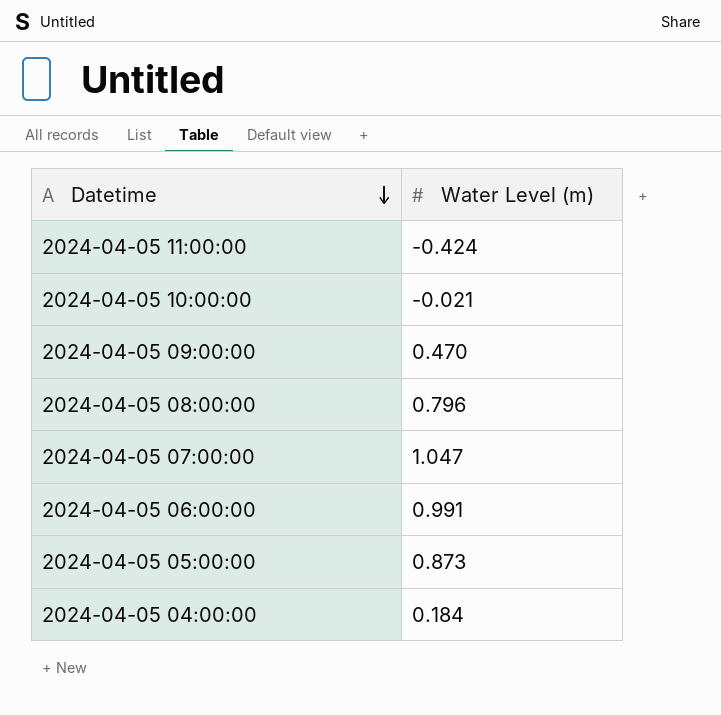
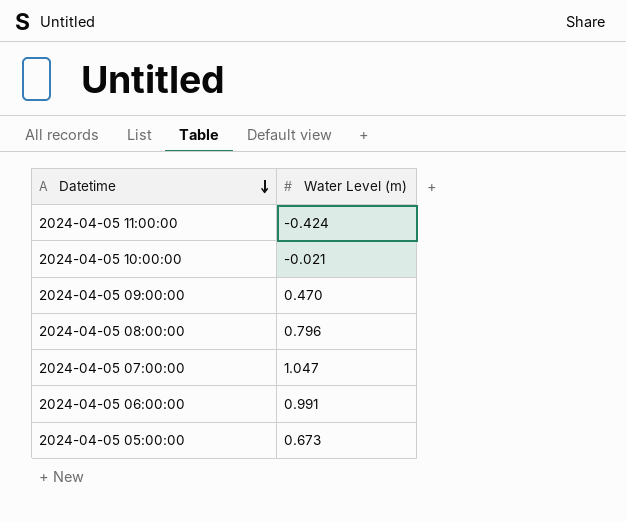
row 2024-04-05 04:00:00: 0.184 -> none
2024-04-05 05:00:00 | Water Level (m): 0.873 -> 0.673

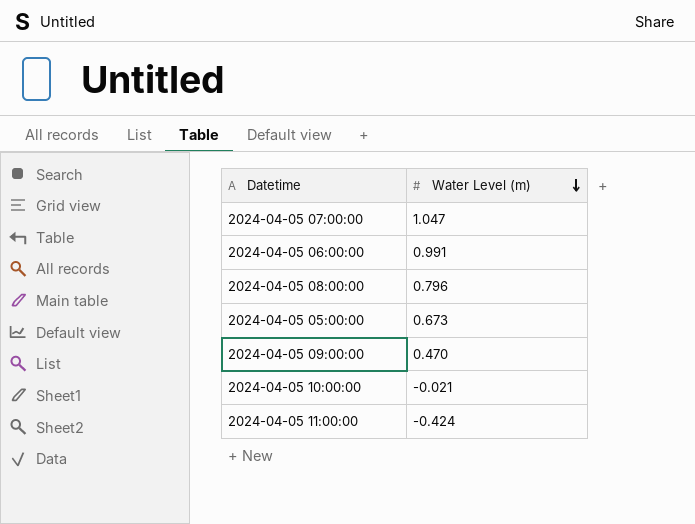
row order: Datetime descending -> Water Level (m) descending

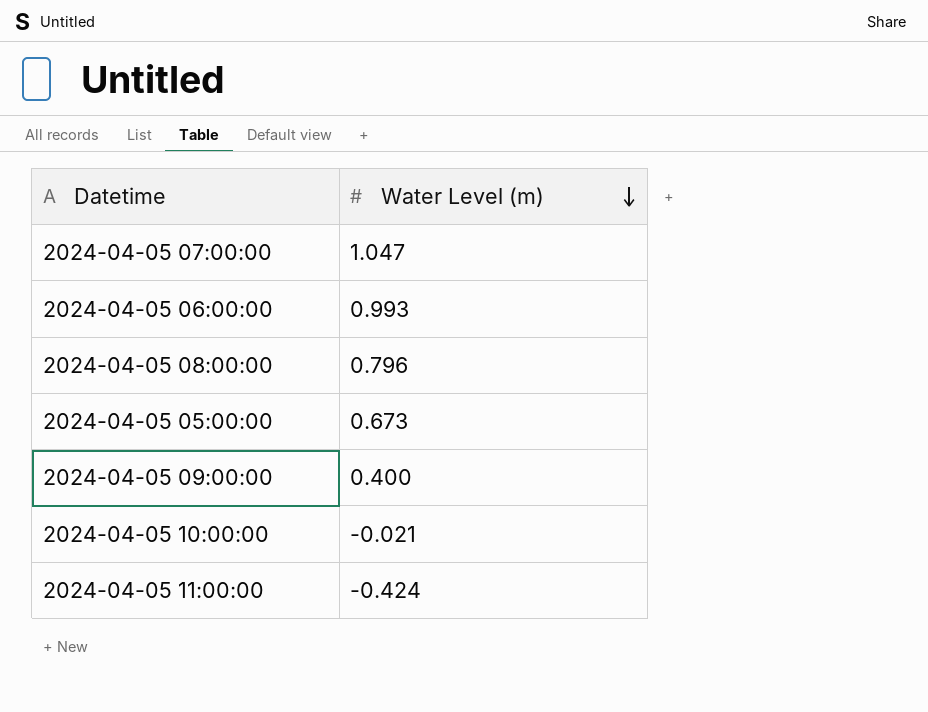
2024-04-05 06:00:00 | Water Level (m): 0.991 -> 0.993
2024-04-05 09:00:00 | Water Level (m): 0.470 -> 0.400

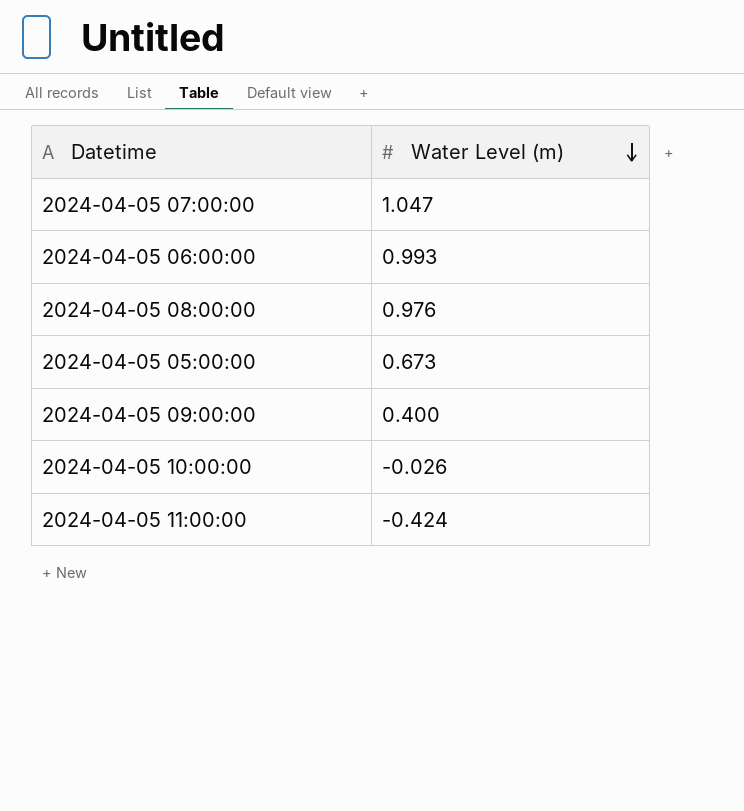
2024-04-05 08:00:00 | Water Level (m): 0.796 -> 0.976
2024-04-05 10:00:00 | Water Level (m): -0.021 -> -0.026

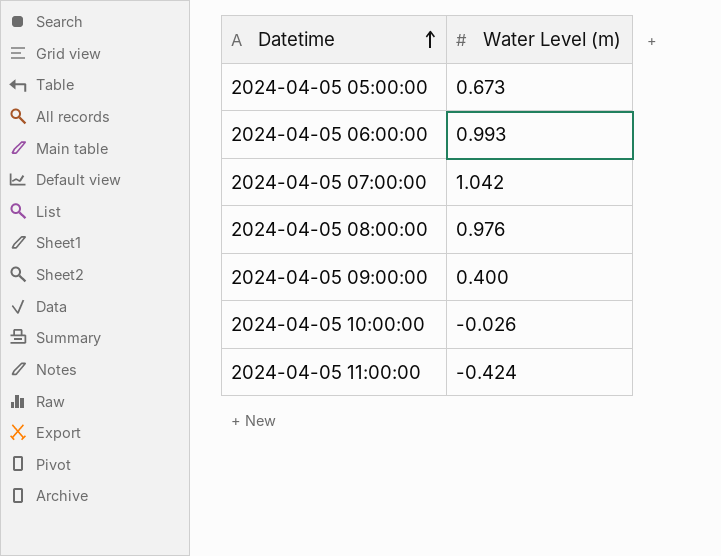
row order: Water Level (m) descending -> Datetime ascending
2024-04-05 07:00:00 | Water Level (m): 1.047 -> 1.042

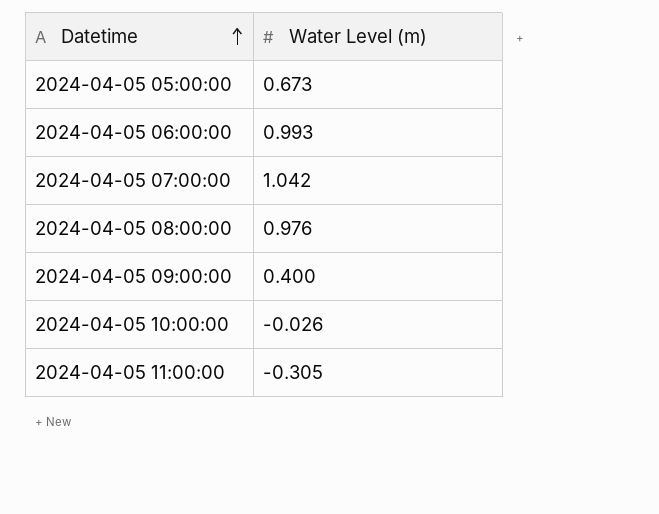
2024-04-05 11:00:00 | Water Level (m): -0.424 -> -0.305

